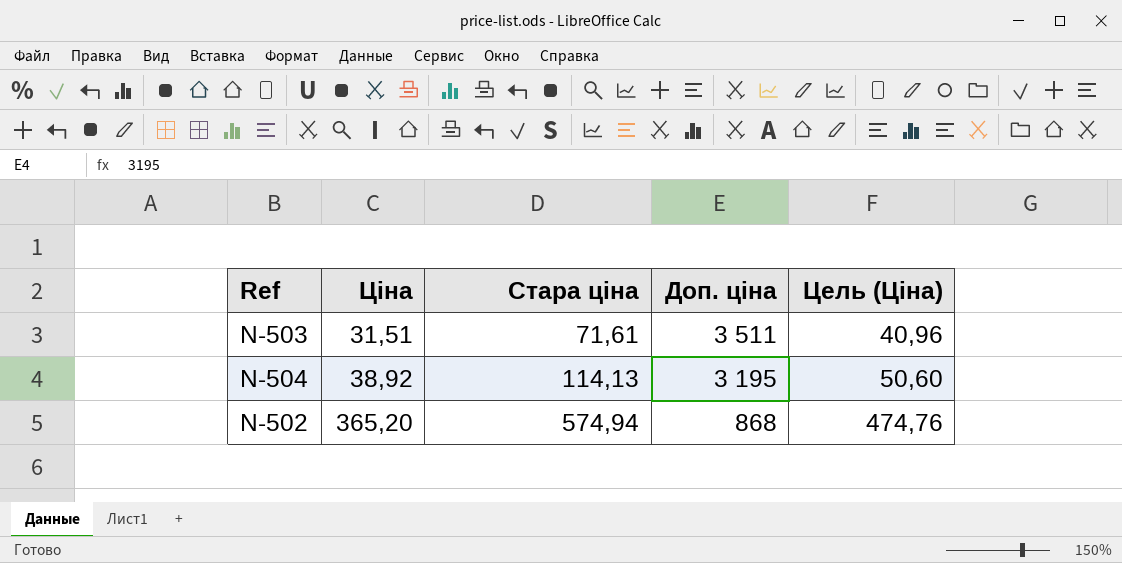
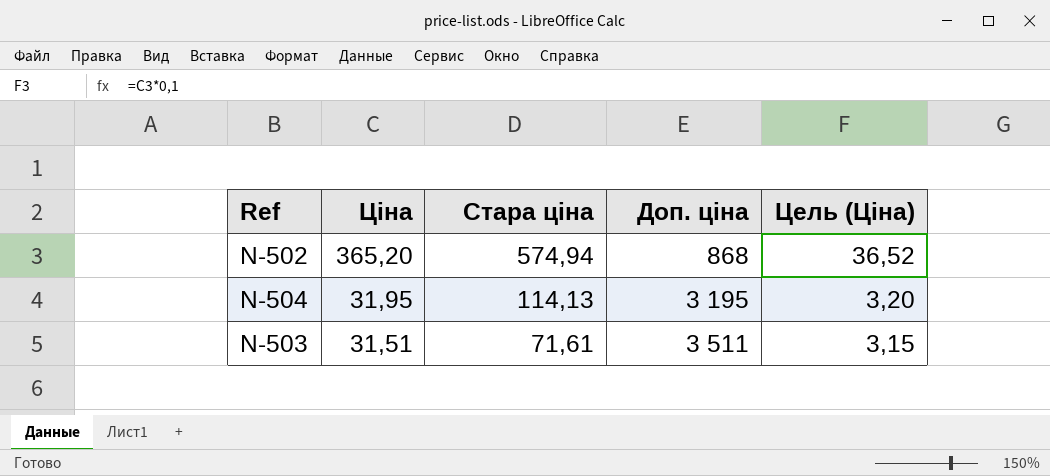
row order: Ціна ascending -> Ціна descending
column Цель (Ціна) | formula: [Ціна] * 1,3 -> [Ціна] * 0,1
N-504 | Ціна: 38,92 -> 31,95

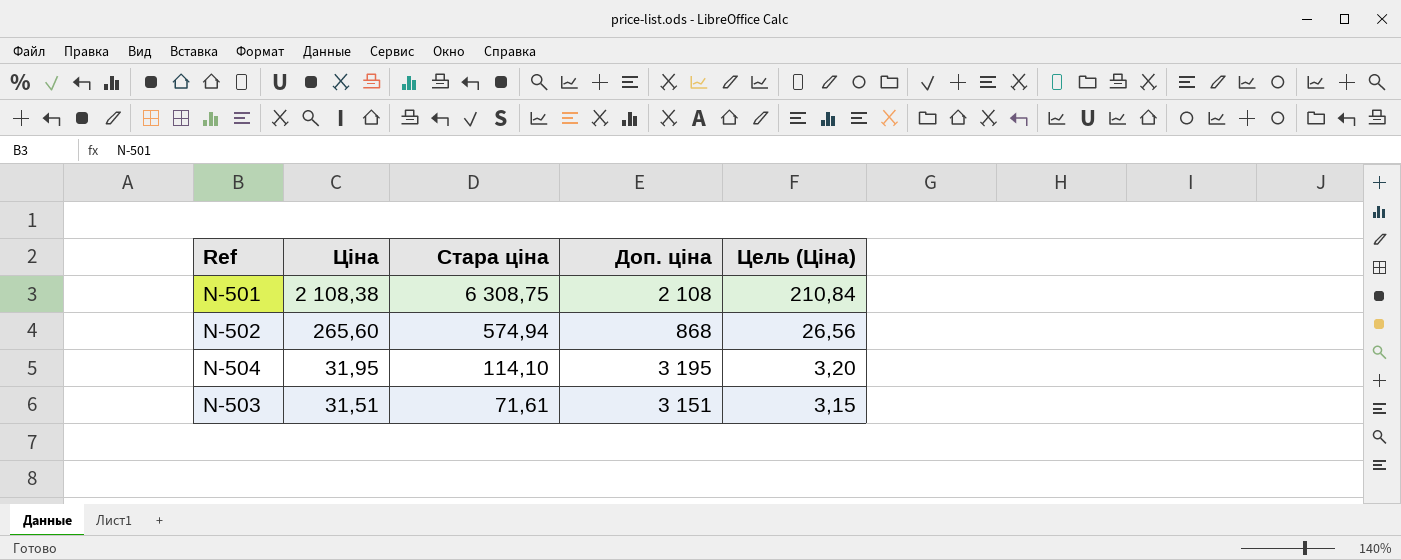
row N-501: none -> 2 108,38 | 6 308,75 | 2 108 | 210,84
N-502 | Ціна: 365,20 -> 265,60
N-502 | Цель (Ціна): 36,52 -> 26,56
N-504 | Стара ціна: 114,13 -> 114,10
N-503 | Доп. ціна: 3 511 -> 3 151

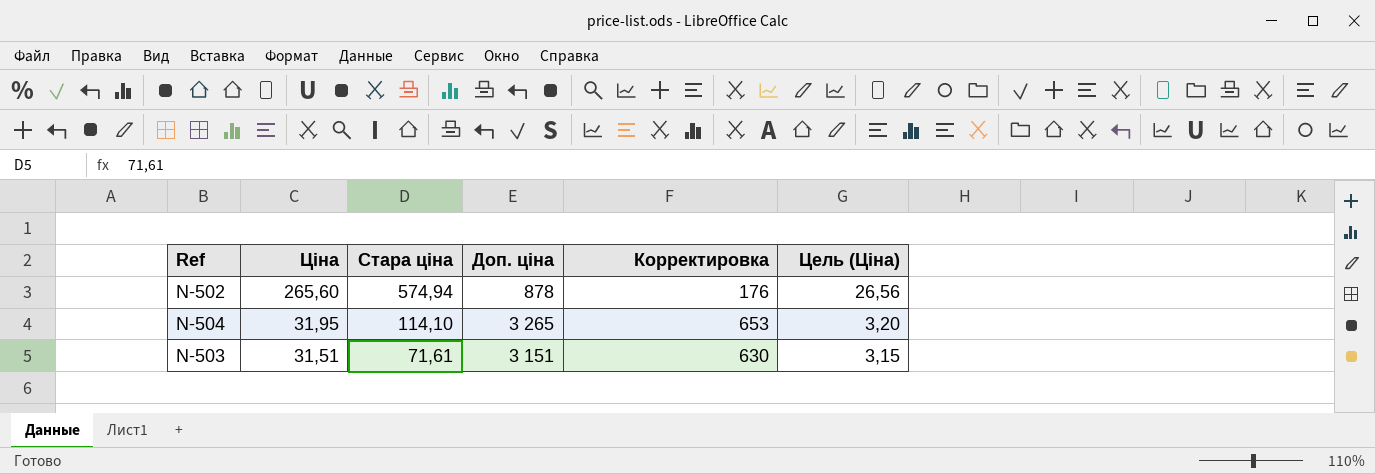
column Корректировка | formula: none -> [Доп. ціна] * 0,2
row N-501: 2 108,38 | 6 308,75 | 2 108 | 210,84 -> none
N-502 | Доп. ціна: 868 -> 878
N-504 | Доп. ціна: 3 195 -> 3 265

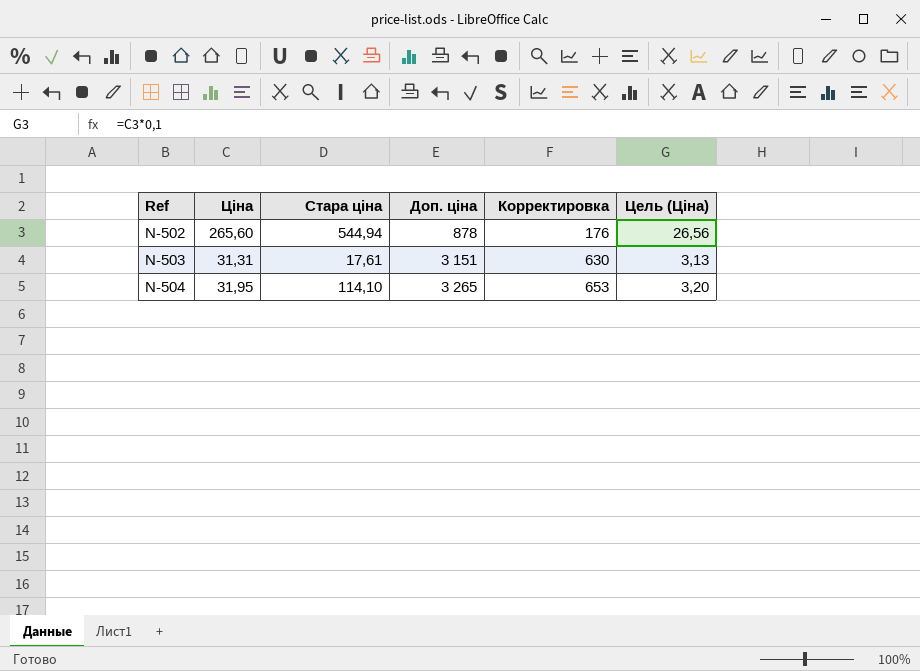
row order: Ціна descending -> Ref ascending
N-502 | Стара ціна: 574,94 -> 544,94
N-503 | Ціна: 31,51 -> 31,31
N-503 | Стара ціна: 71,61 -> 17,61
N-503 | Цель (Ціна): 3,15 -> 3,13

